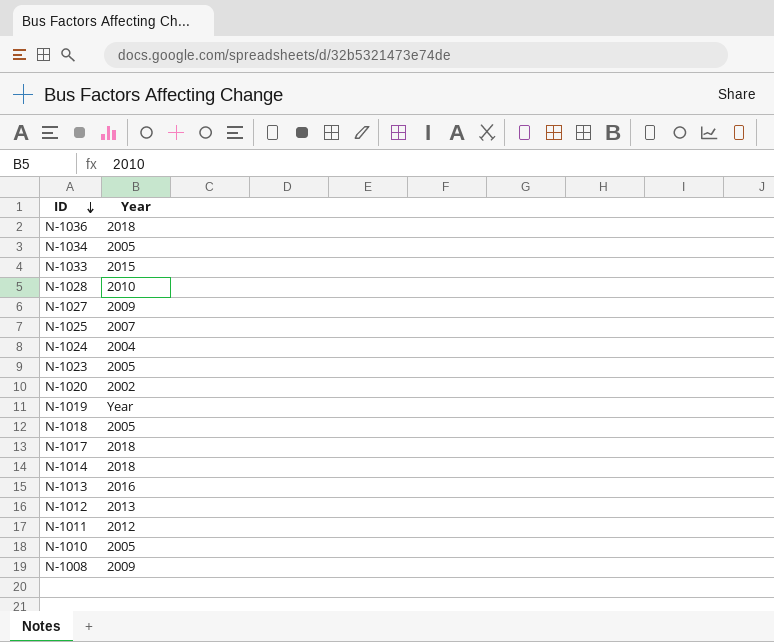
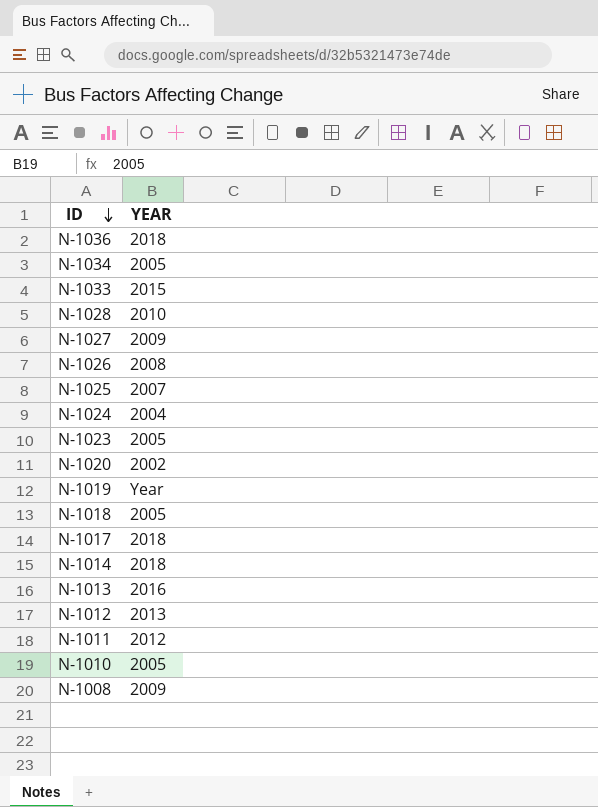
column name: Year -> YEAR
row N-1026: none -> 2008

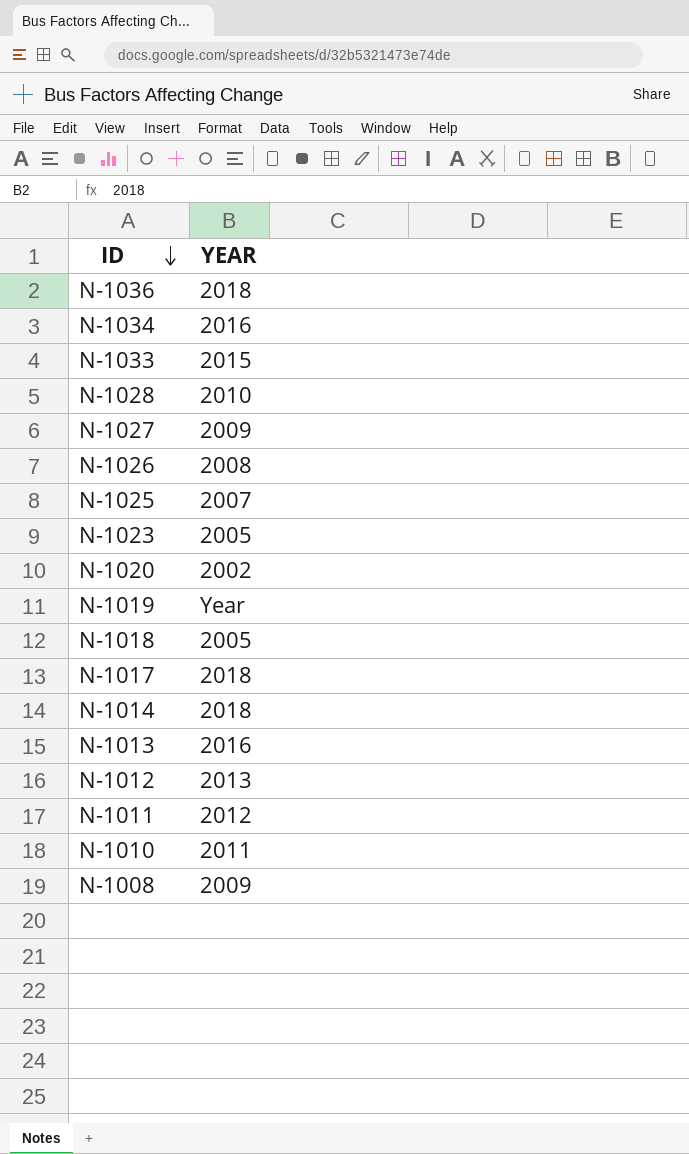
row N-1024: 2004 -> none
N-1034 | YEAR: 2005 -> 2016
N-1010 | YEAR: 2005 -> 2011

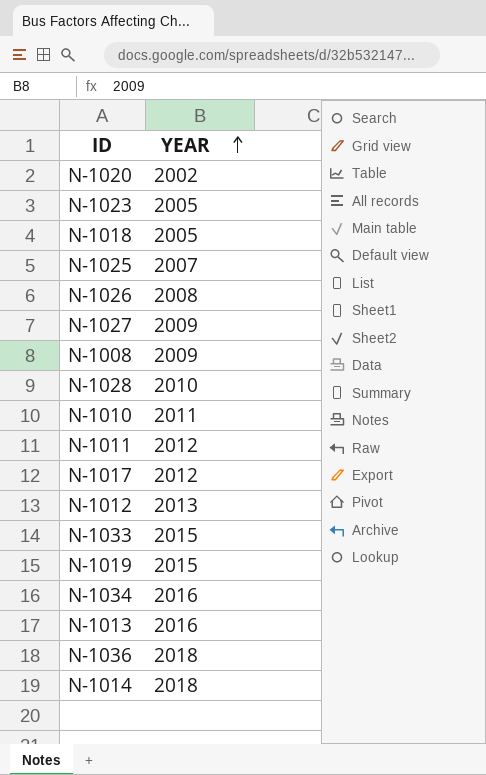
row order: ID descending -> YEAR ascending
N-1017 | YEAR: 2018 -> 2012
N-1019 | YEAR: Year -> 2015

